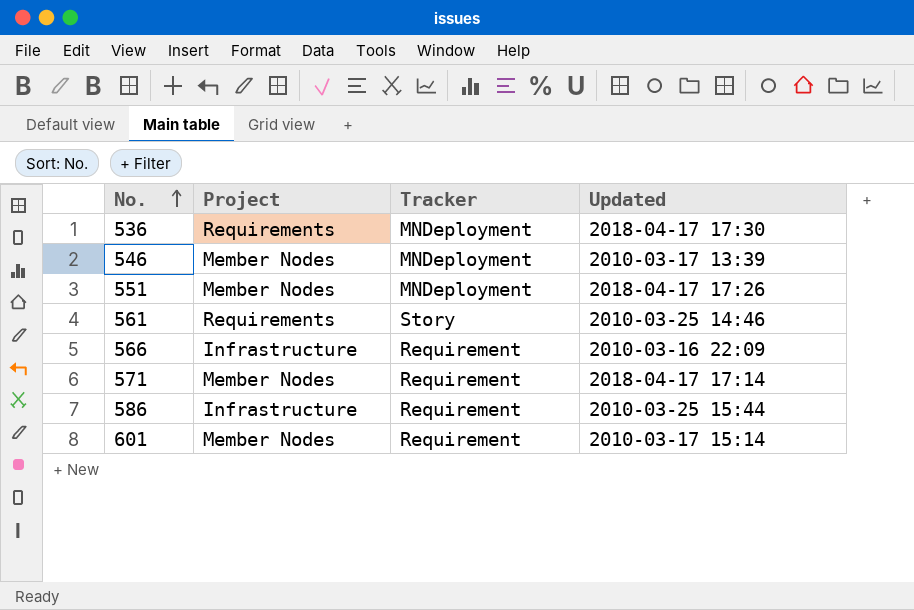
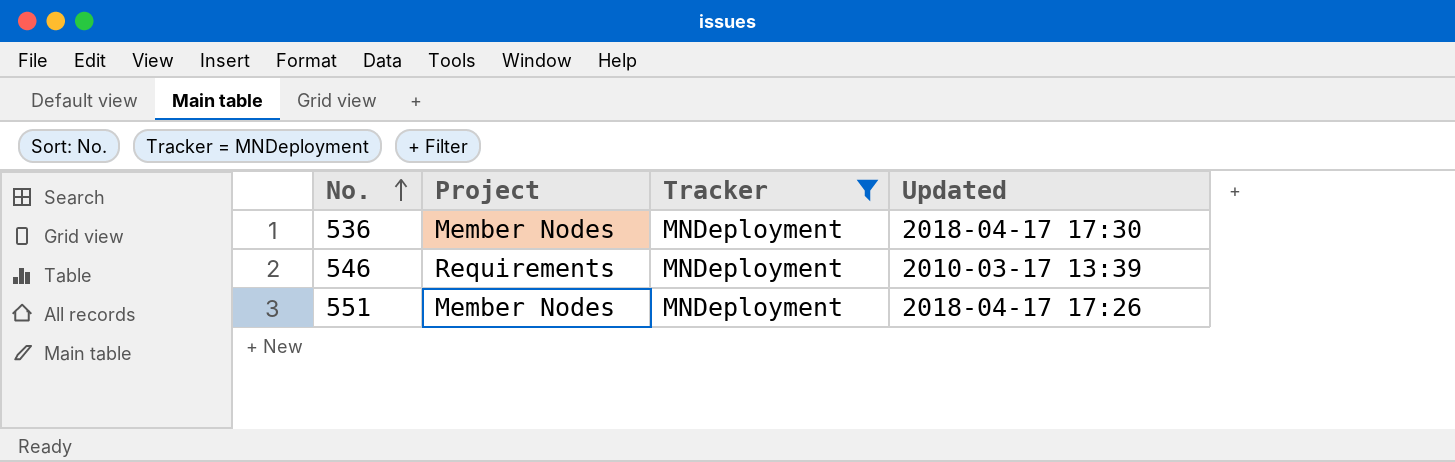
filter: none -> Tracker = MNDeployment
536 | Project: Requirements -> Member Nodes
546 | Project: Member Nodes -> Requirements

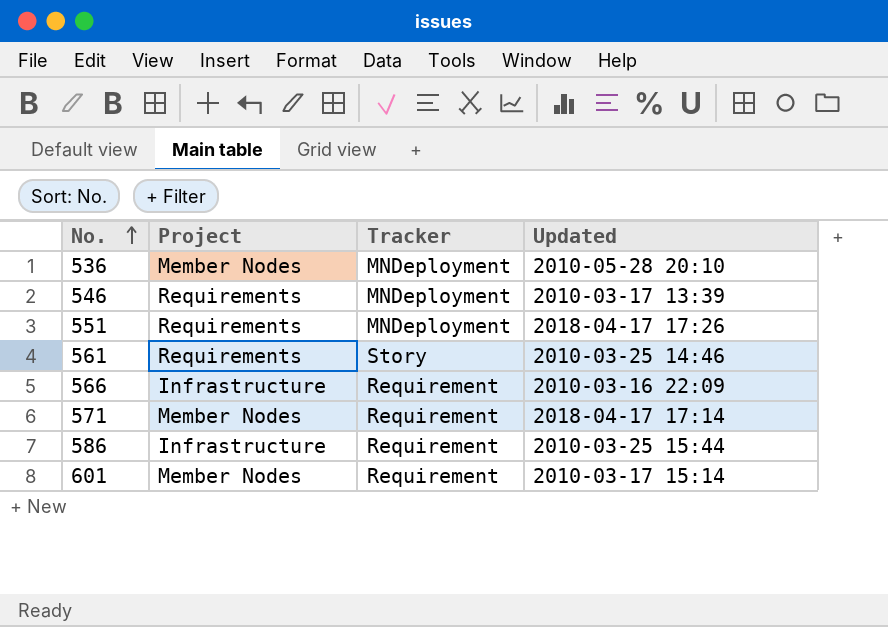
filter: Tracker = MNDeployment -> none
536 | Updated: 2018-04-17 17:30 -> 2010-05-28 20:10
551 | Project: Member Nodes -> Requirements

